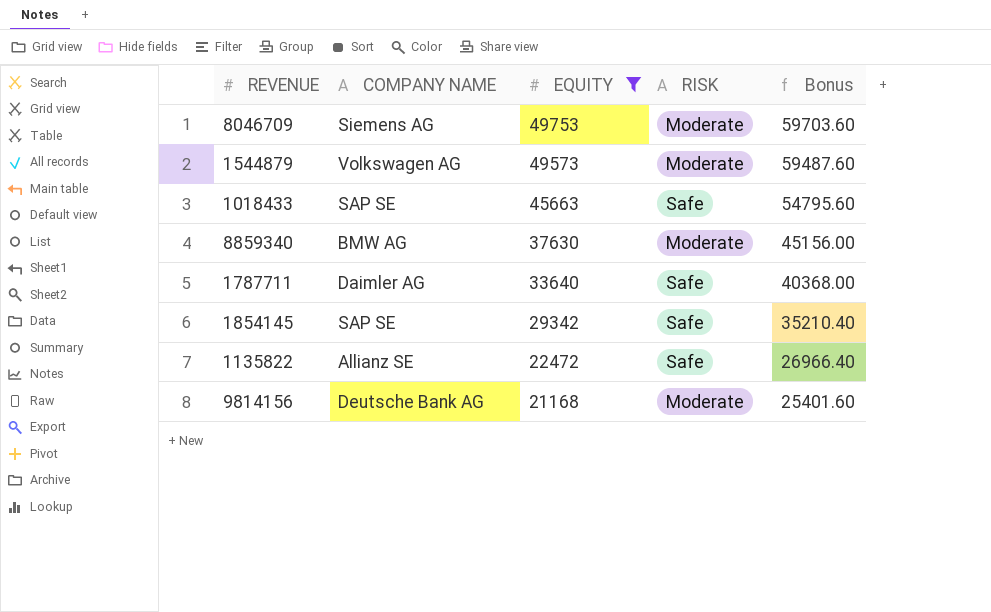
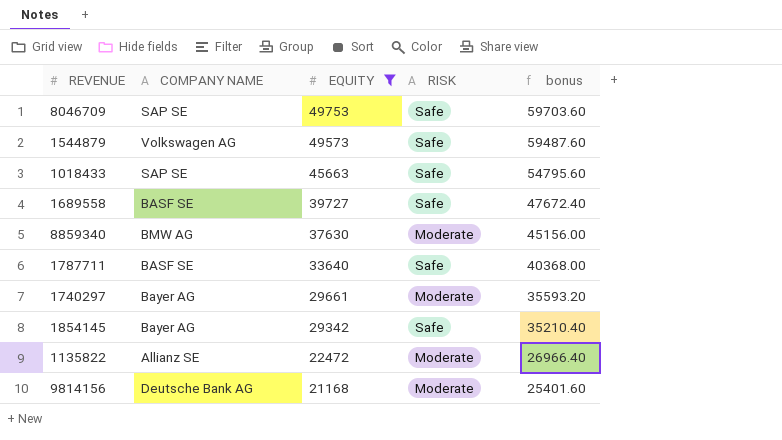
column name: Bonus -> bonus
8046709 | COMPANY NAME: Siemens AG -> SAP SE
8046709 | RISK: Moderate -> Safe
1544879 | RISK: Moderate -> Safe
row 1689558: none -> BASF SE | 39727 | Safe | 47672.40
1787711 | COMPANY NAME: Daimler AG -> BASF SE
row 1740297: none -> Bayer AG | 29661 | Moderate | 35593.20
1854145 | COMPANY NAME: SAP SE -> Bayer AG
1135822 | RISK: Safe -> Moderate

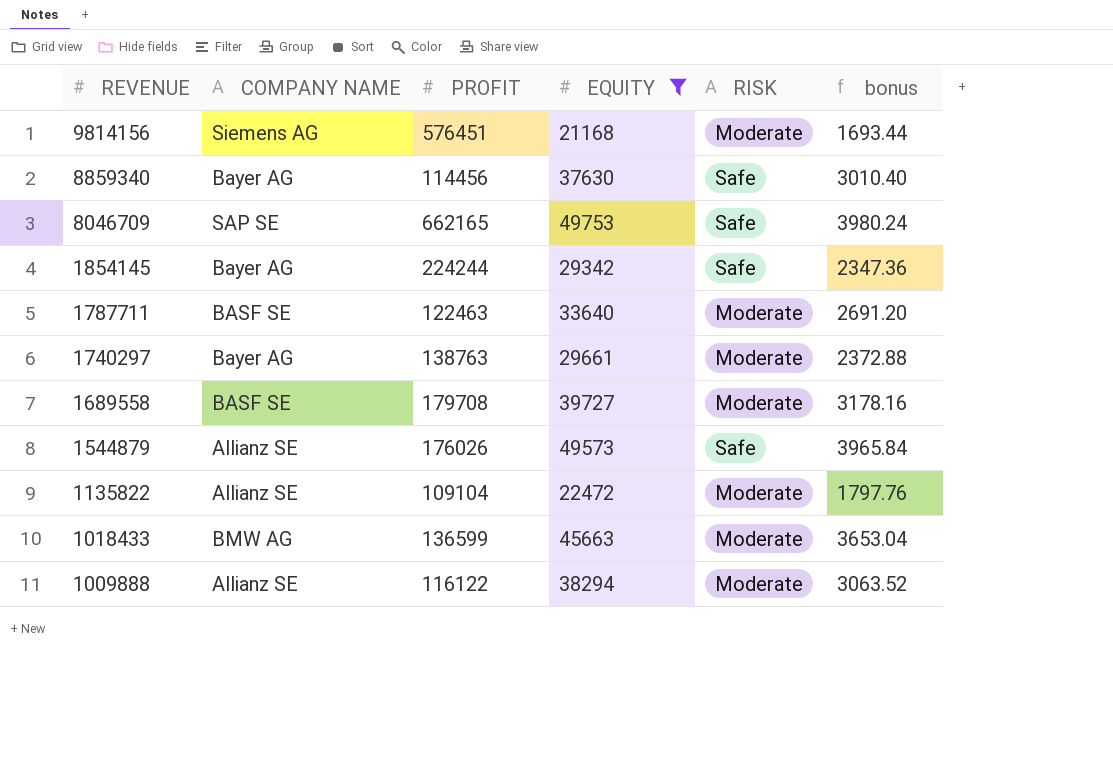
row order: EQUITY descending -> REVENUE descending
column PROFIT | position: none -> 3
column bonus | formula: [EQUITY] * 1.2 -> [EQUITY] * 0.08
9814156 | COMPANY NAME: Deutsche Bank AG -> Siemens AG
8859340 | COMPANY NAME: BMW AG -> Bayer AG
8859340 | RISK: Moderate -> Safe
1787711 | RISK: Safe -> Moderate
1689558 | RISK: Safe -> Moderate
1544879 | COMPANY NAME: Volkswagen AG -> Allianz SE
1018433 | COMPANY NAME: SAP SE -> BMW AG
1018433 | RISK: Safe -> Moderate
row 1009888: none -> Allianz SE | 116122 | 38294 | Moderate | 3063.52

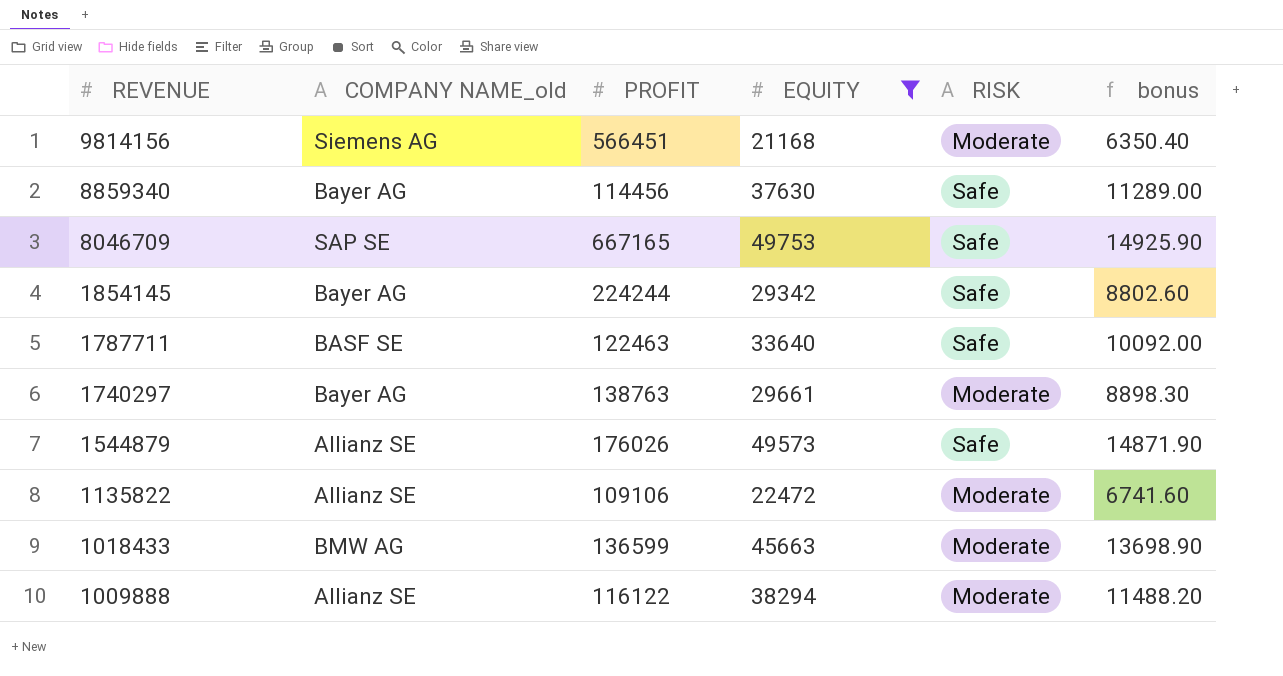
column name: COMPANY NAME -> COMPANY NAME_old
column bonus | formula: [EQUITY] * 0.08 -> [EQUITY] * 0.3
row 1689558: BASF SE | 179708 | 39727 | Moderate | 3178.16 -> none
9814156 | PROFIT: 576451 -> 566451
8046709 | PROFIT: 662165 -> 667165
1787711 | RISK: Moderate -> Safe
1135822 | PROFIT: 109104 -> 109106

